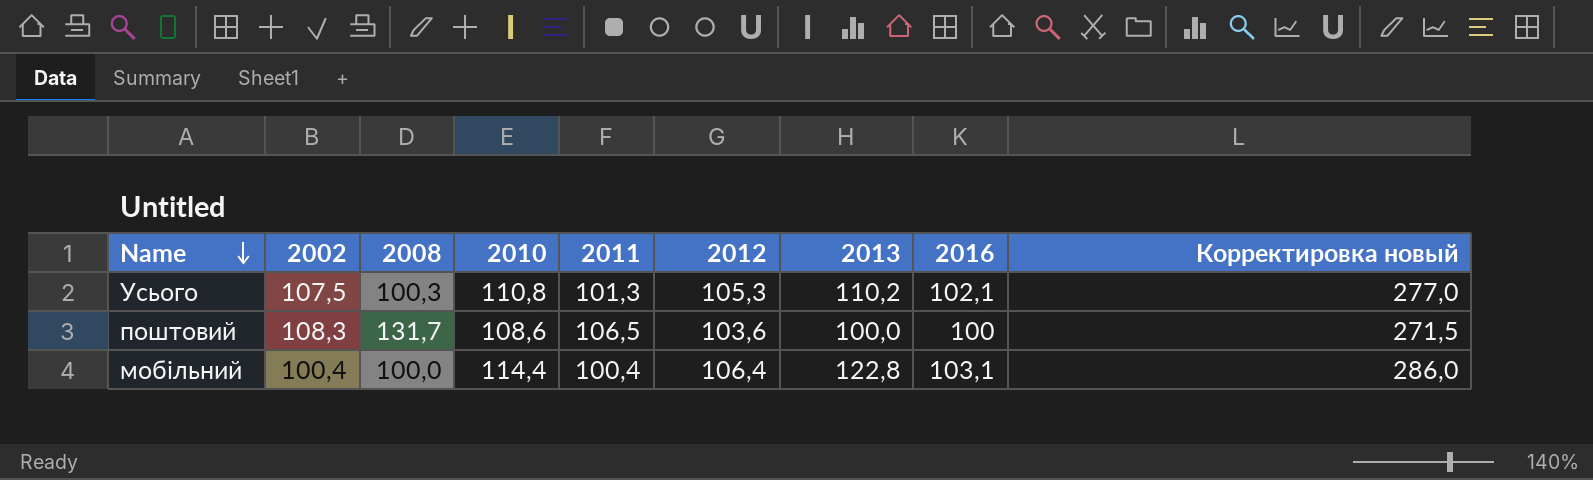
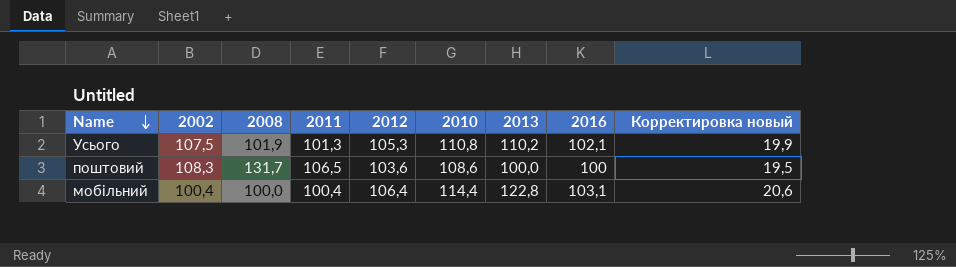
column 2010 | position: 4 -> 6
column Корректировка новый | formula: [2010] * 2,5 -> [2010] * 0,18
Усього | 2008: 100,3 -> 101,9

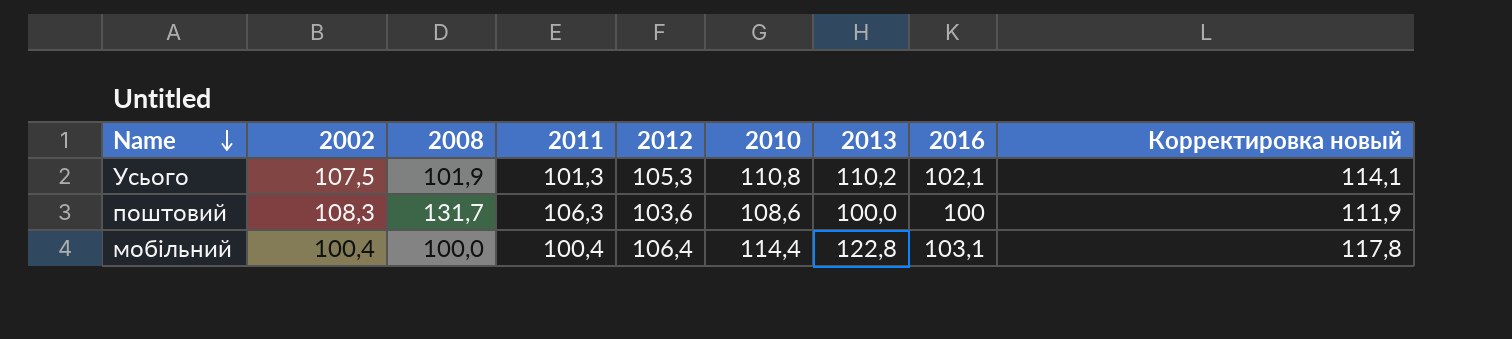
column Корректировка новый | formula: [2010] * 0,18 -> [2010] * 1,03
поштовий | 2011: 106,5 -> 106,3

